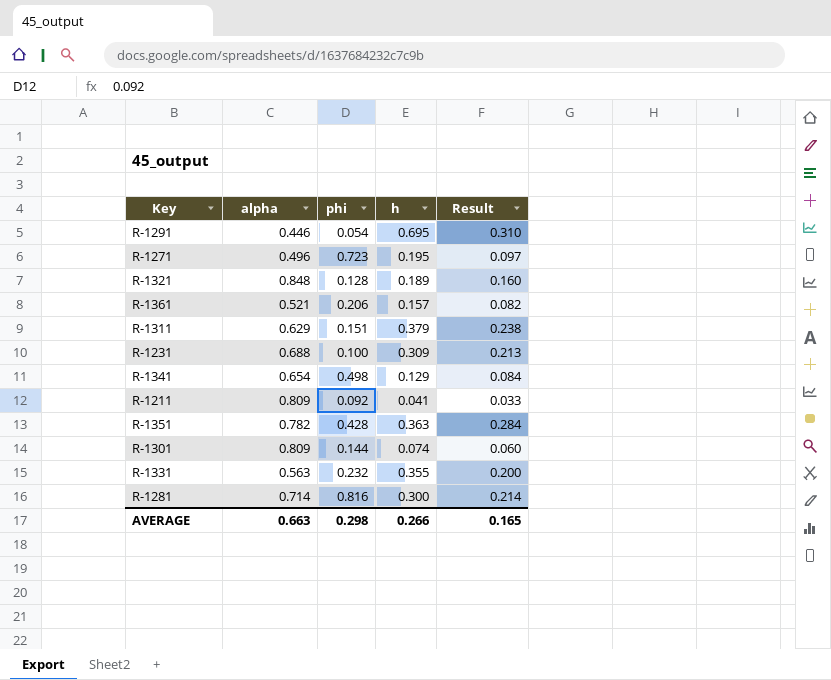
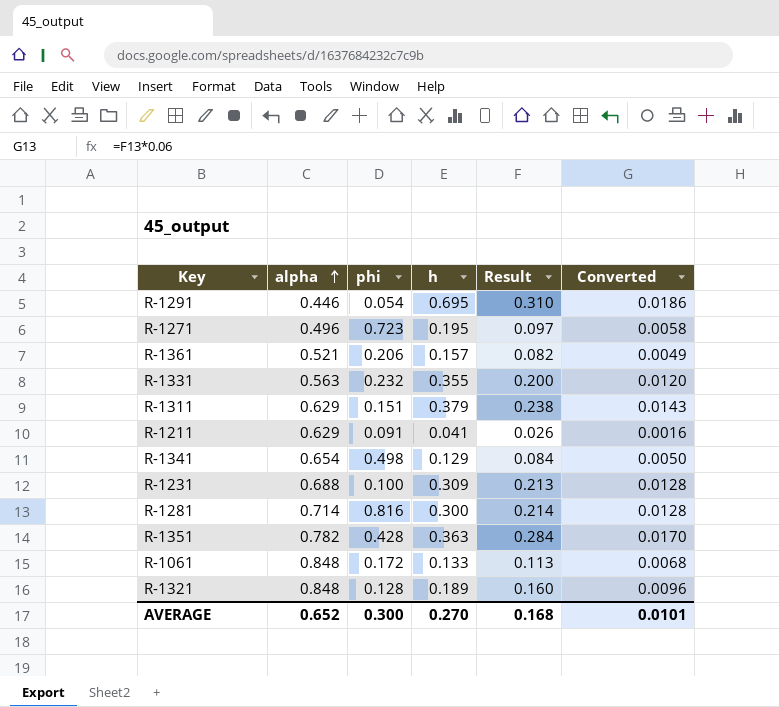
row order: none -> alpha ascending
column Converted | formula: none -> [Result] * 0.06
row R-1301: 0.809 | 0.144 | 0.074 | 0.060 -> none
R-1211 | alpha: 0.809 -> 0.629
R-1211 | phi: 0.092 -> 0.091
R-1211 | Result: 0.033 -> 0.026
row R-1061: none -> 0.848 | 0.172 | 0.133 | 0.113 | 0.0068
AVERAGE | alpha: 0.663 -> 0.652
AVERAGE | phi: 0.298 -> 0.300
AVERAGE | h: 0.266 -> 0.270
AVERAGE | Result: 0.165 -> 0.168

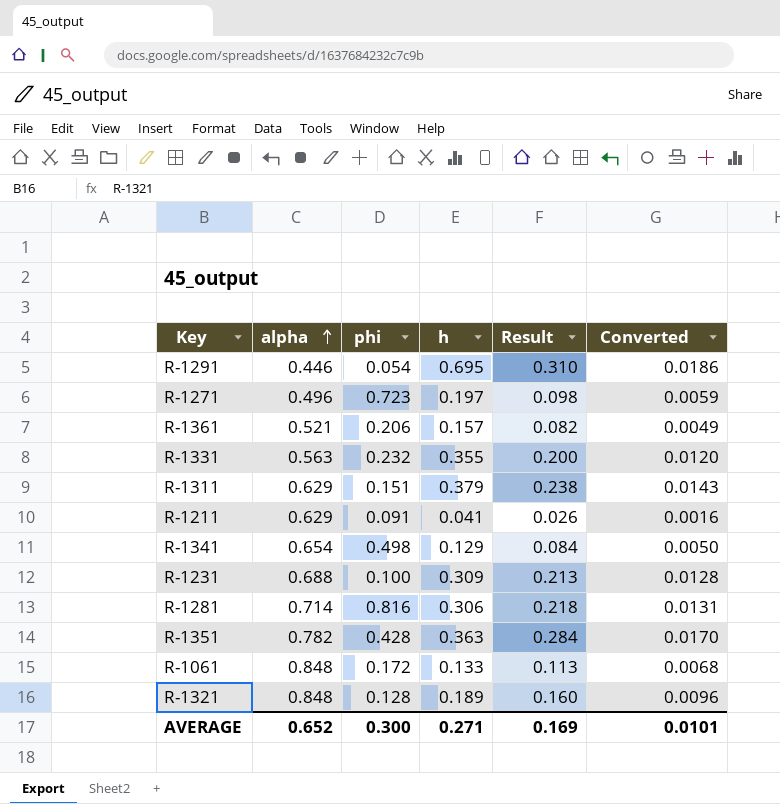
R-1271 | h: 0.195 -> 0.197
R-1271 | Result: 0.097 -> 0.098
R-1271 | Converted: 0.0058 -> 0.0059
R-1281 | h: 0.300 -> 0.306
R-1281 | Result: 0.214 -> 0.218
R-1281 | Converted: 0.0128 -> 0.0131
AVERAGE | h: 0.270 -> 0.271
AVERAGE | Result: 0.168 -> 0.169

